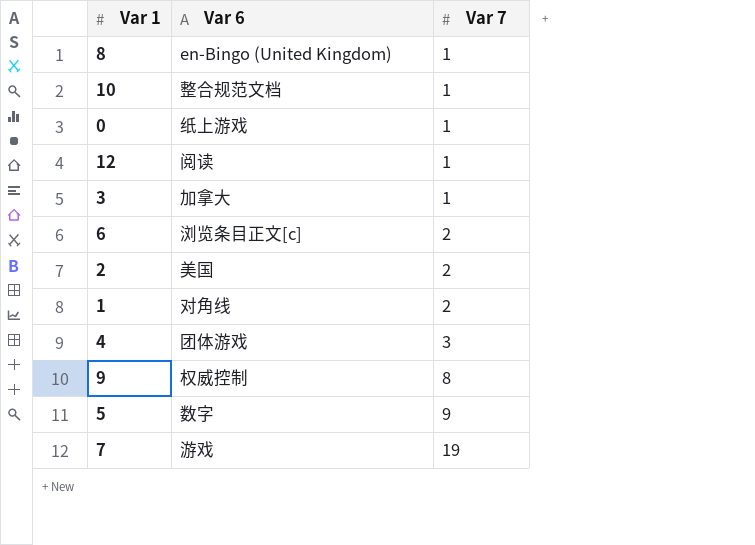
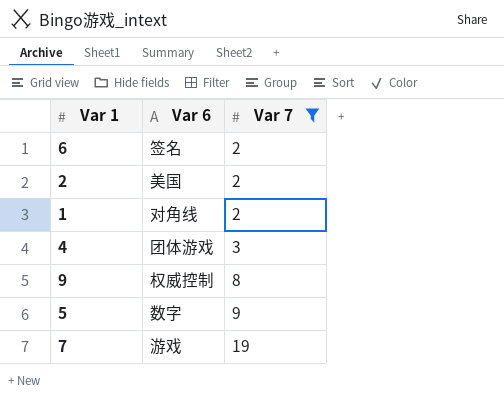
filter: none -> Var 7 != 1
6 | Var 6: 浏览条目正文[c] -> 签名

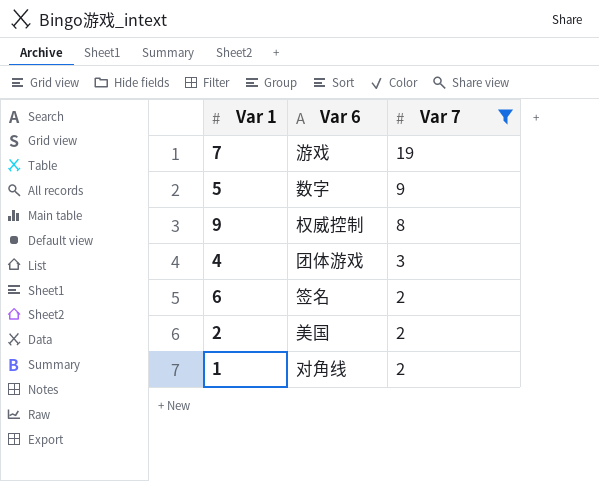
row order: Var 7 ascending -> Var 7 descending

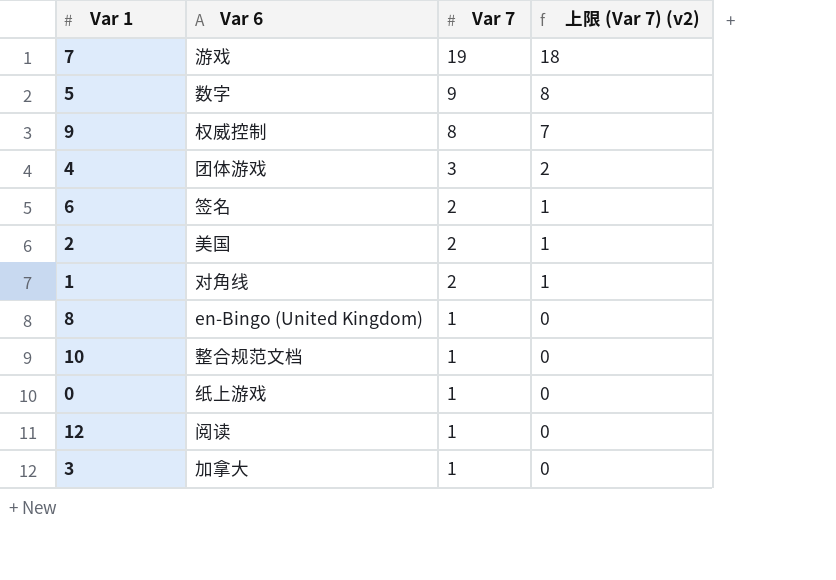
filter: Var 7 != 1 -> none
column 上限 (Var 7) (v2) | formula: none -> [Var 7] - 1

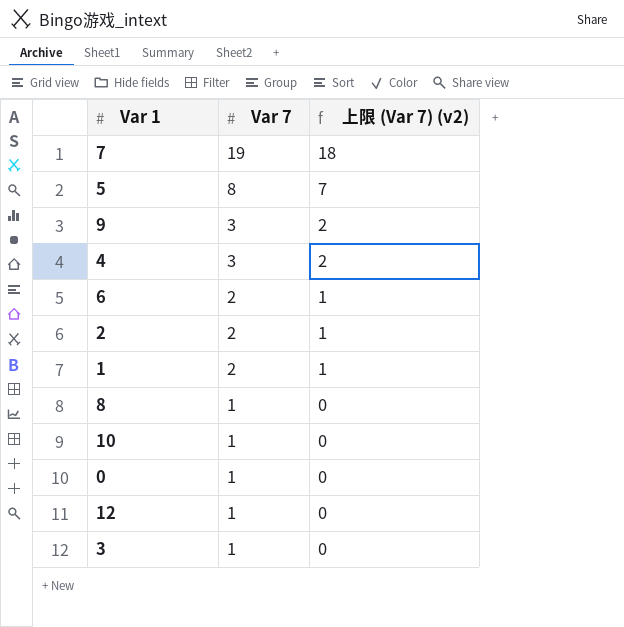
column Var 6 | position: 2 -> none
5 | Var 7: 9 -> 8
5 | 上限 (Var 7) (v2): 8 -> 7
9 | Var 7: 8 -> 3
9 | 上限 (Var 7) (v2): 7 -> 2

